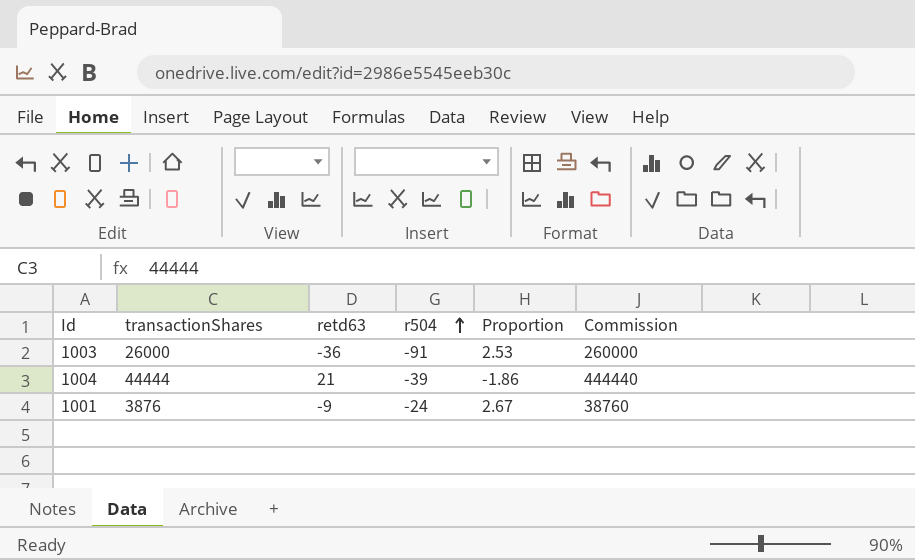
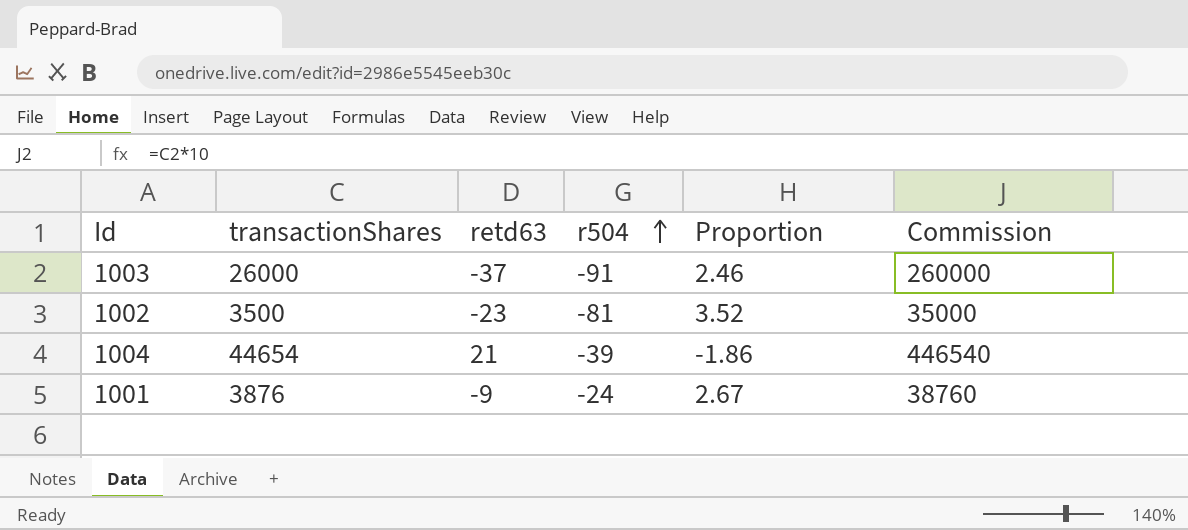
1003 | retd63: -36 -> -37
1003 | Proportion: 2.53 -> 2.46
row 1002: none -> 3500 | -23 | -81 | 3.52 | 35000
1004 | transactionShares: 44444 -> 44654
1004 | Commission: 444440 -> 446540

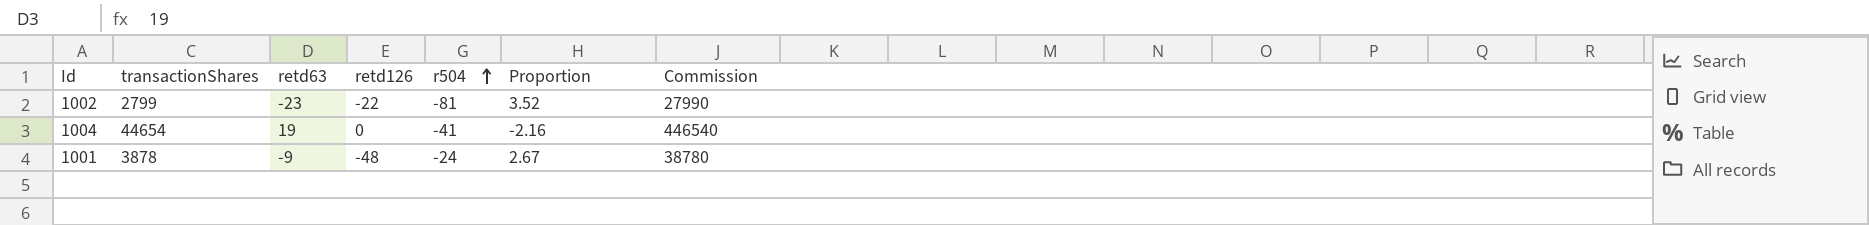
column retd126 | position: none -> 4
row 1003: 26000 | -37 | -91 | 2.46 | 260000 -> none
1002 | transactionShares: 3500 -> 2799
1002 | Commission: 35000 -> 27990
1004 | retd63: 21 -> 19
1004 | r504: -39 -> -41
1004 | Proportion: -1.86 -> -2.16
1001 | transactionShares: 3876 -> 3878
1001 | Commission: 38760 -> 38780

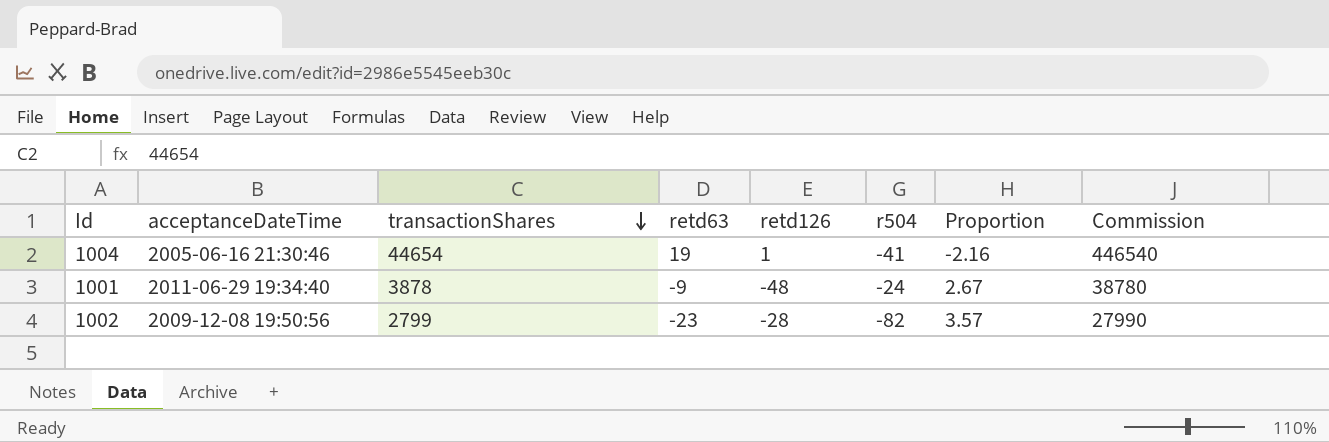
row order: r504 ascending -> transactionShares descending
column acceptanceDateTime | position: none -> 2
1004 | retd126: 0 -> 1
1002 | retd126: -22 -> -28
1002 | r504: -81 -> -82
1002 | Proportion: 3.52 -> 3.57

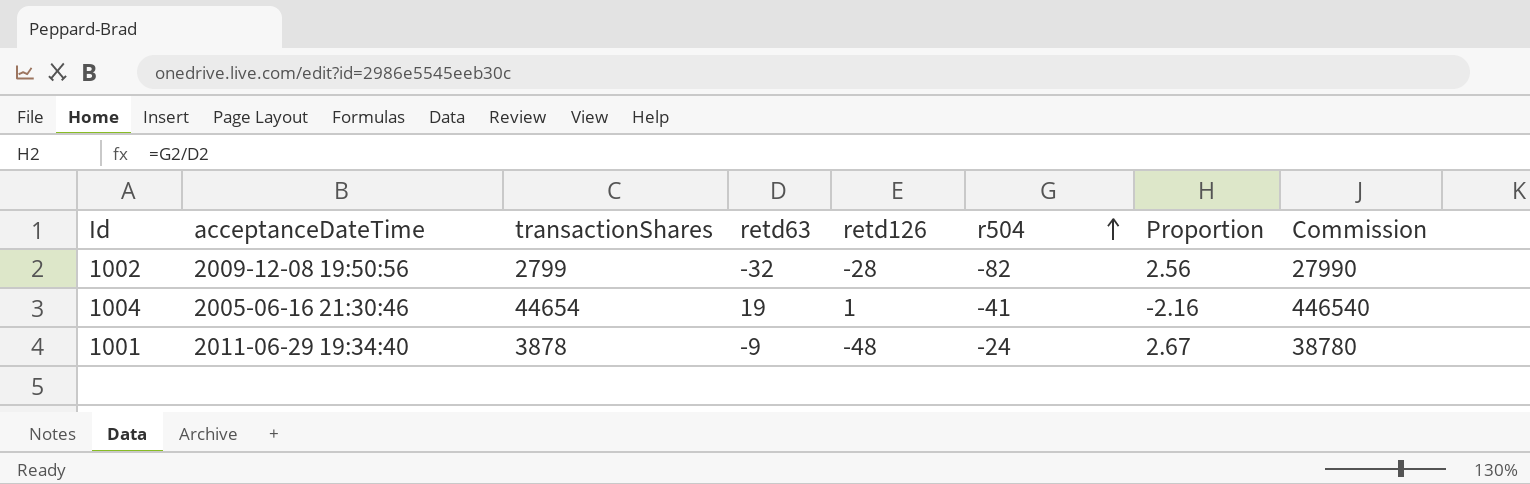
row order: transactionShares descending -> r504 ascending
1002 | retd63: -23 -> -32
1002 | Proportion: 3.57 -> 2.56

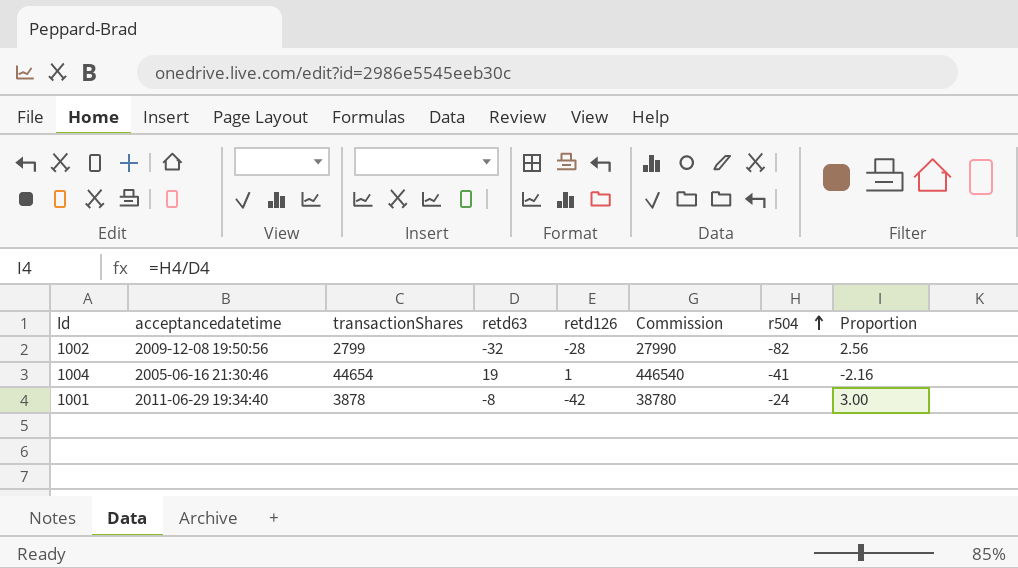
column name: acceptanceDateTime -> acceptancedatetime
column Commission | position: 8 -> 6
1001 | retd63: -9 -> -8
1001 | retd126: -48 -> -42
1001 | Proportion: 2.67 -> 3.00

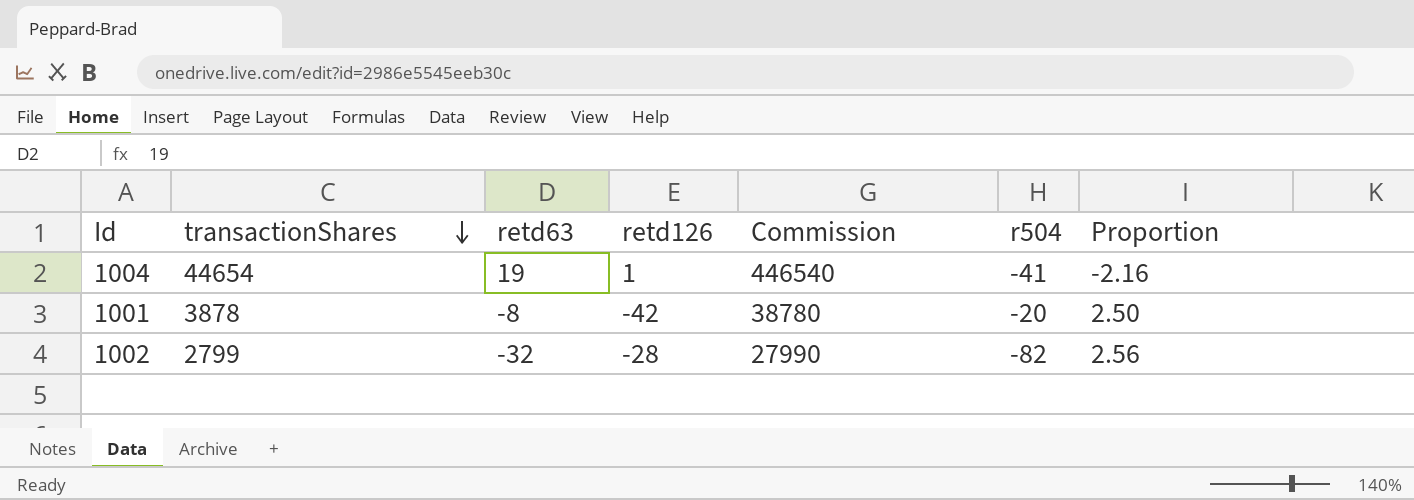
row order: r504 ascending -> transactionShares descending
column acceptancedatetime | position: 2 -> none
1001 | r504: -24 -> -20
1001 | Proportion: 3.00 -> 2.50

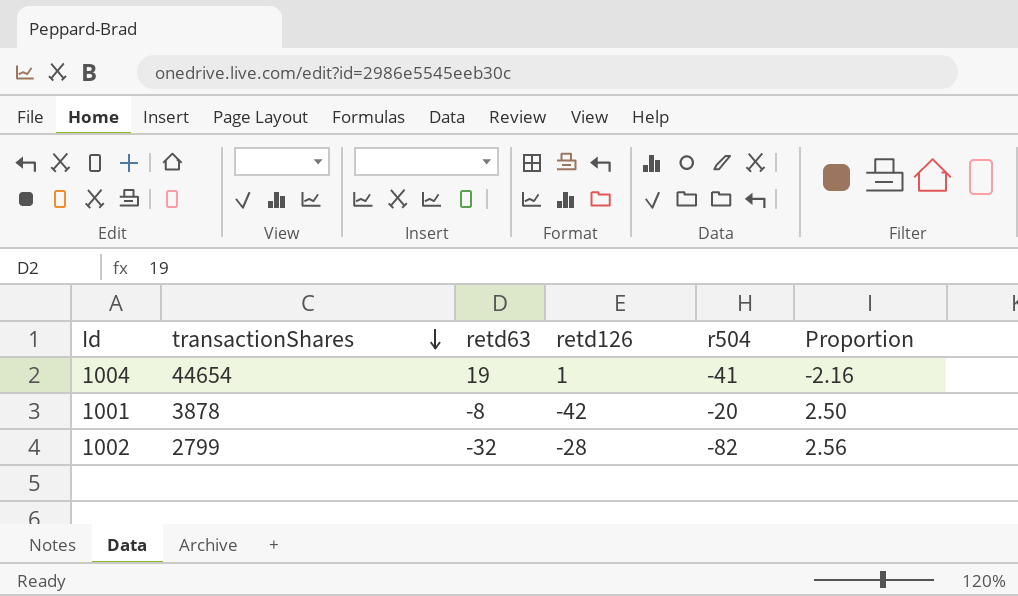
column Commission | formula: [transactionShares] * 10 -> none

